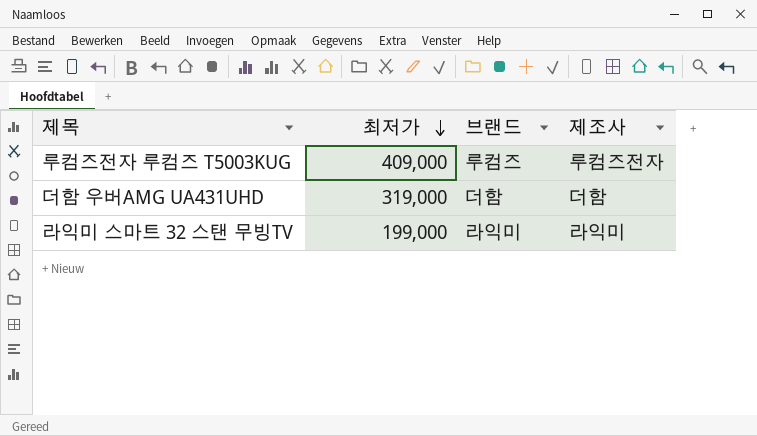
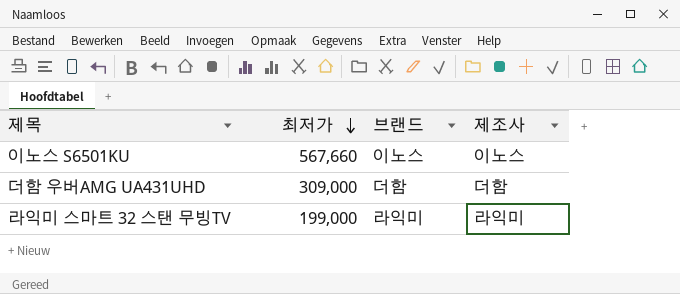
row 루컴즈전자 루컴즈 T5003KUG: 409,000 | 루컴즈 | 루컴즈전자 -> none
row 이노스 S6501KU: none -> 567,660 | 이노스 | 이노스
더함 우버AMG UA431UHD | 최저가: 319,000 -> 309,000

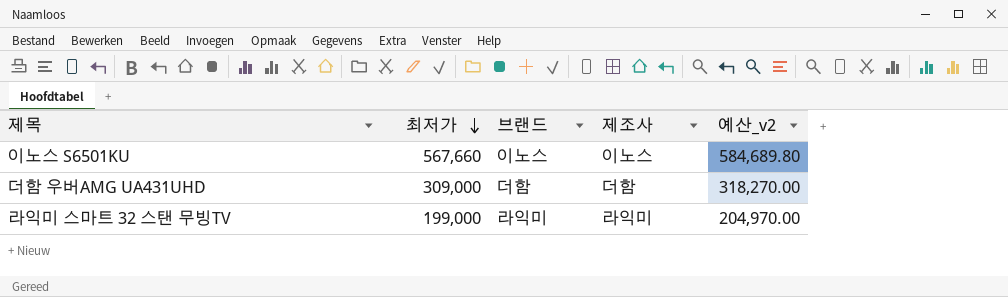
column 예산_v2 | formula: none -> [최저가] * 1.03

